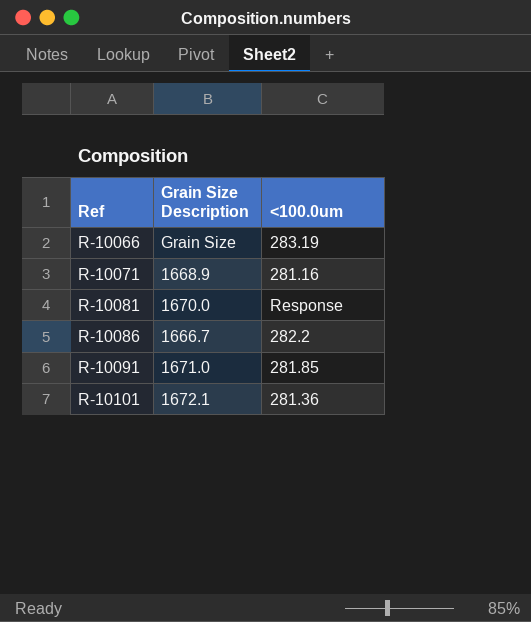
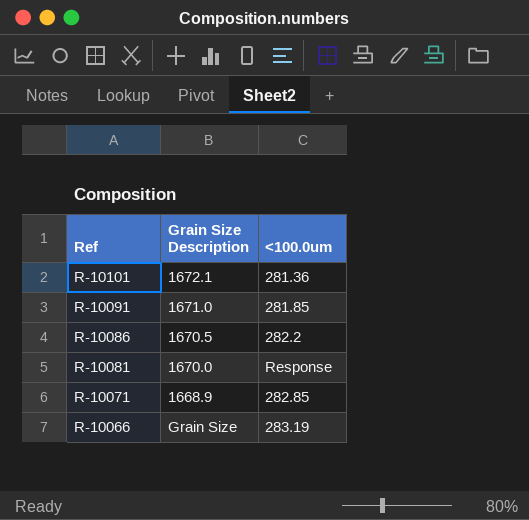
row order: Ref ascending -> Ref descending
R-10086 | Grain Size Description: 1666.7 -> 1670.5
R-10071 | <100.0um: 281.16 -> 282.85

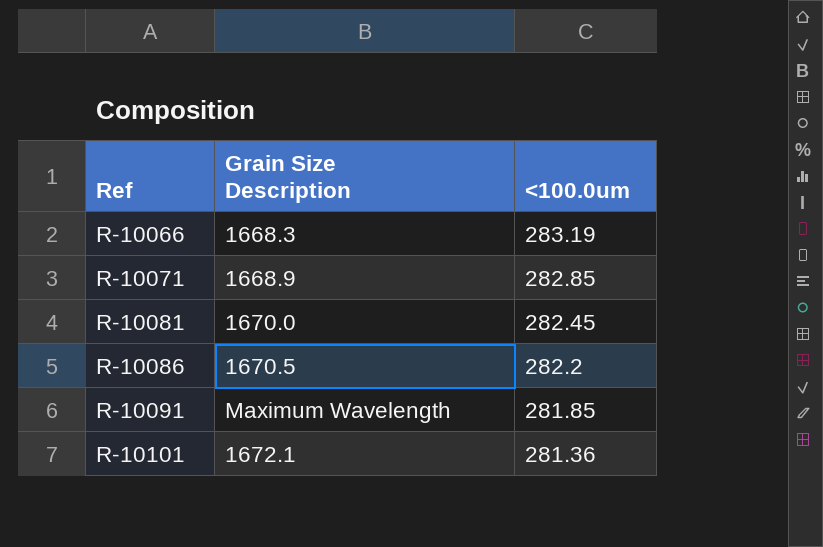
row order: Ref descending -> Ref ascending
R-10066 | Grain Size Description: Grain Size -> 1668.3
R-10081 | <100.0um: Response -> 282.45
R-10091 | Grain Size Description: 1671.0 -> Maximum Wavelength

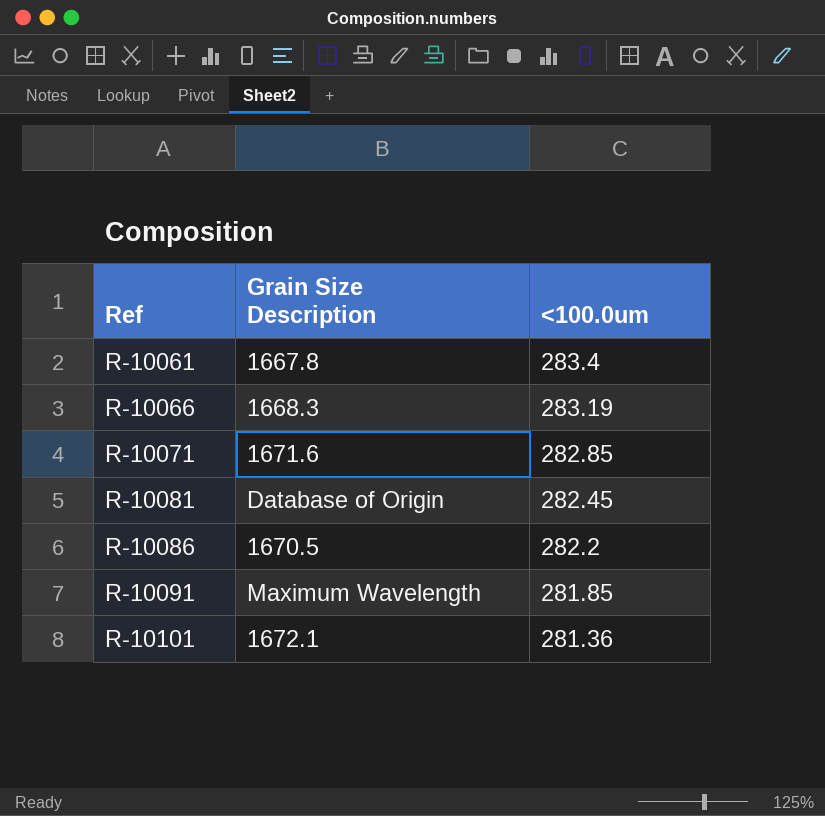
row R-10061: none -> 1667.8 | 283.4
R-10071 | Grain Size Description: 1668.9 -> 1671.6
R-10081 | Grain Size Description: 1670.0 -> Database of Origin

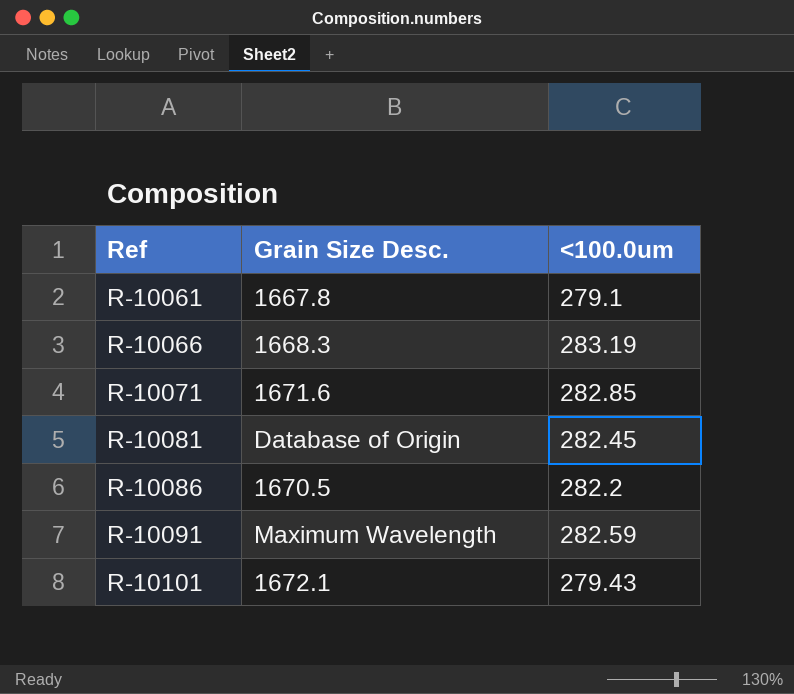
column name: Grain Size Description -> Grain Size Desc.
R-10061 | <100.0um: 283.4 -> 279.1
R-10091 | <100.0um: 281.85 -> 282.59
R-10101 | <100.0um: 281.36 -> 279.43

